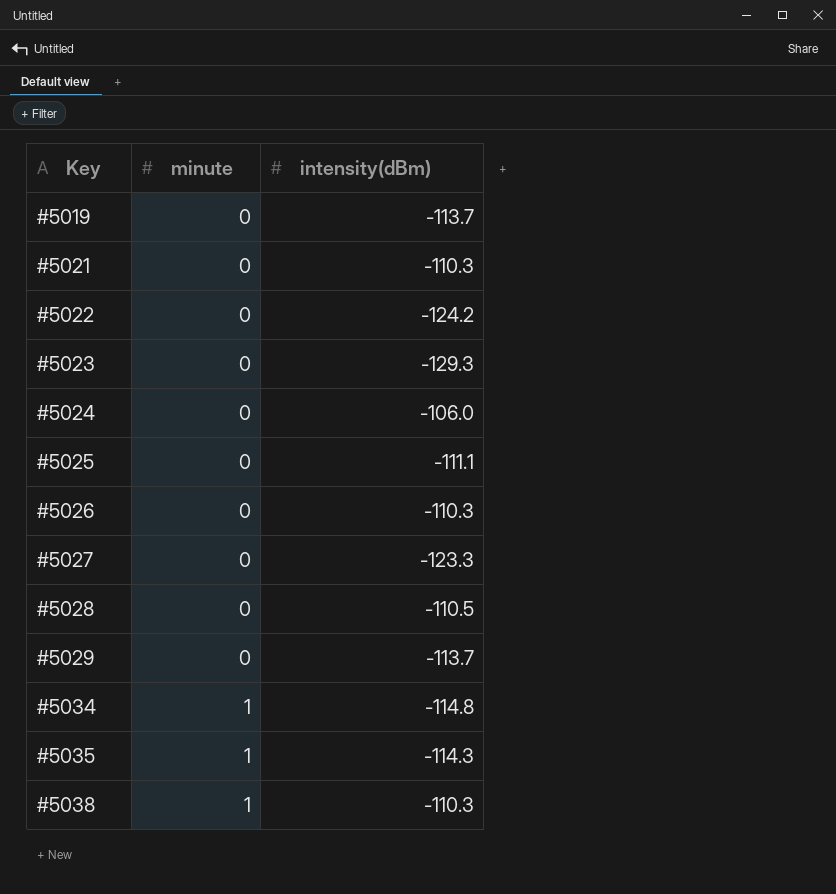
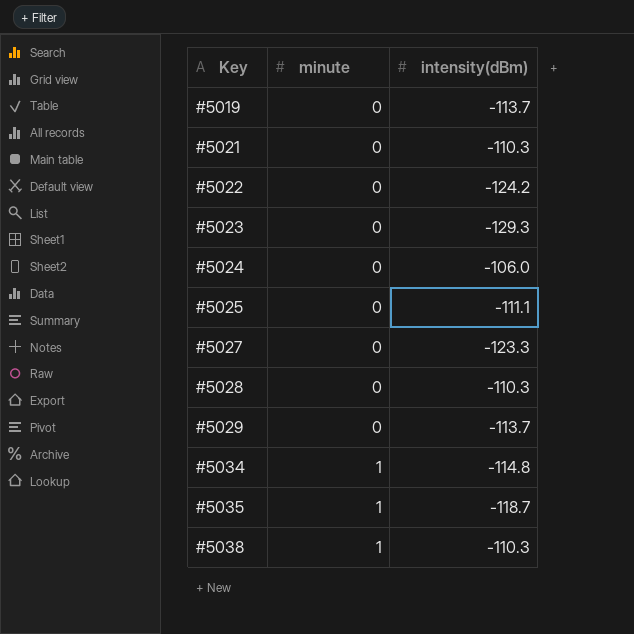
row #5026: 0 | -110.3 -> none
#5028 | intensity(dBm): -110.5 -> -110.3
#5035 | intensity(dBm): -114.3 -> -118.7

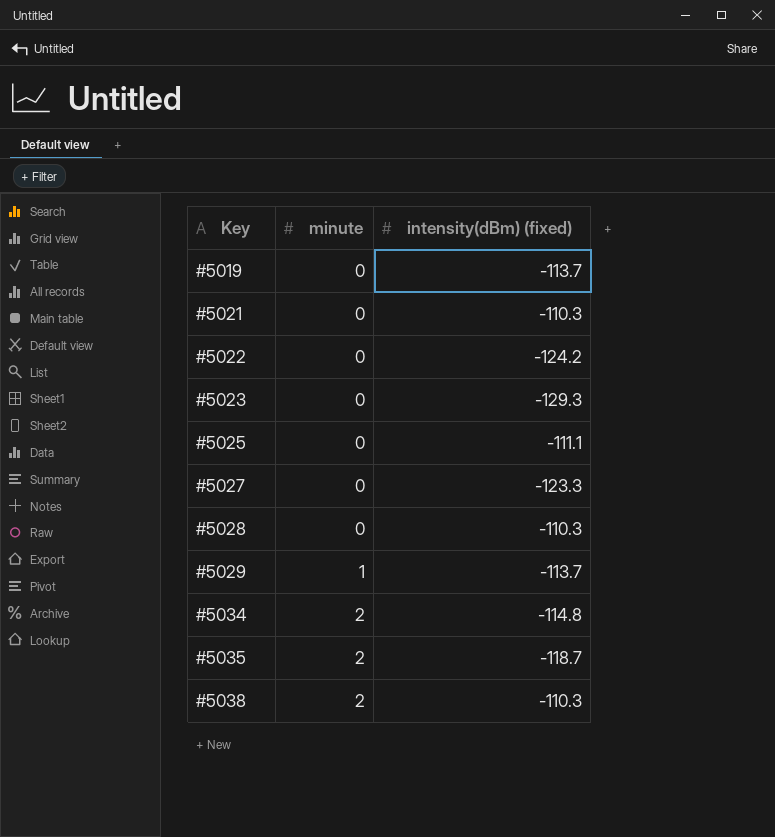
column name: intensity(dBm) -> intensity(dBm) (fixed)
row #5024: 0 | -106.0 -> none
#5029 | minute: 0 -> 1
#5034 | minute: 1 -> 2
#5035 | minute: 1 -> 2
#5038 | minute: 1 -> 2

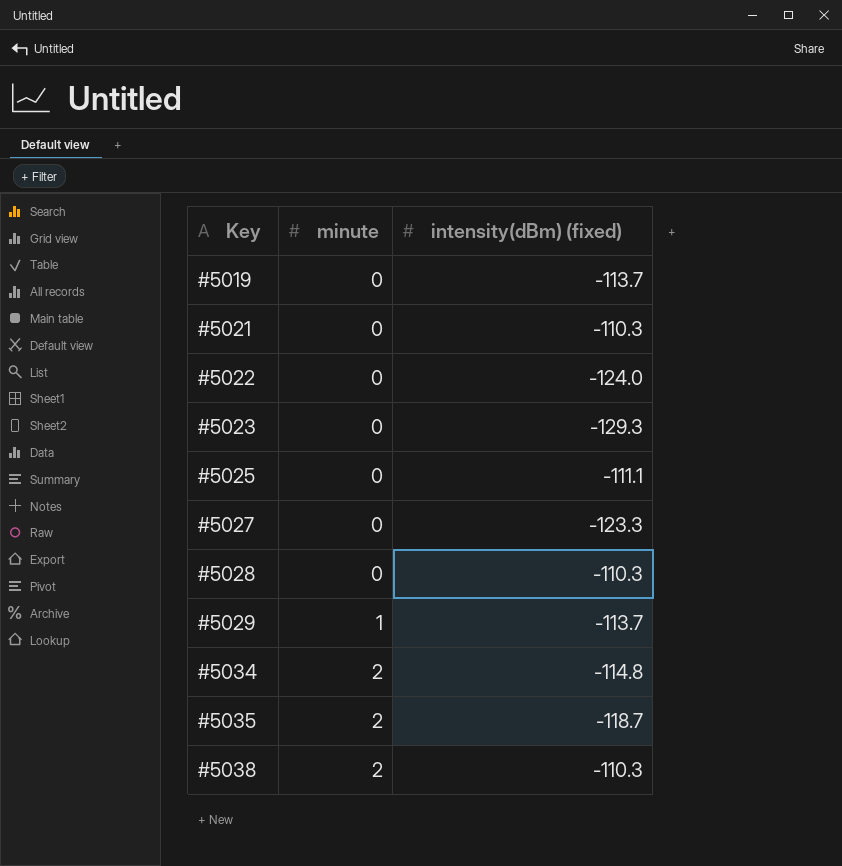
#5022 | intensity(dBm) (fixed): -124.2 -> -124.0

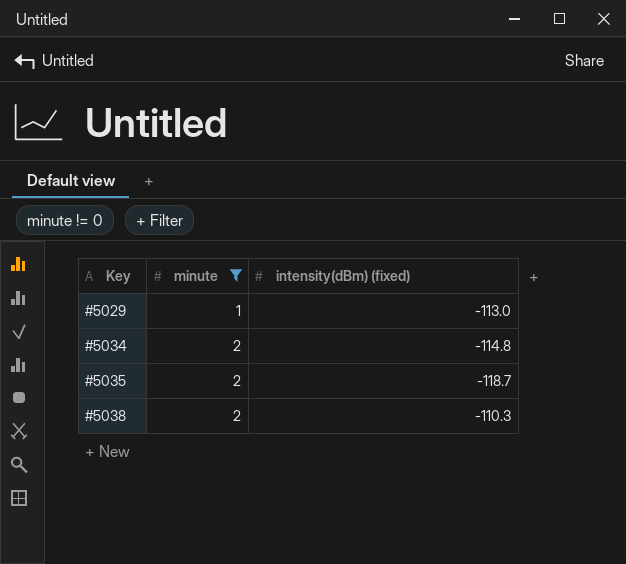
filter: none -> minute != 0
#5029 | intensity(dBm) (fixed): -113.7 -> -113.0

